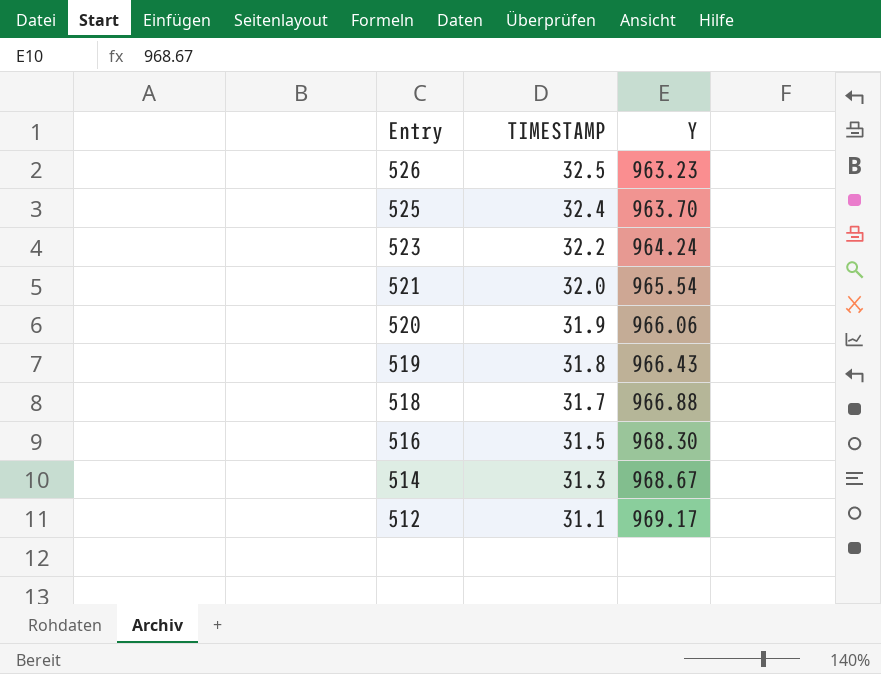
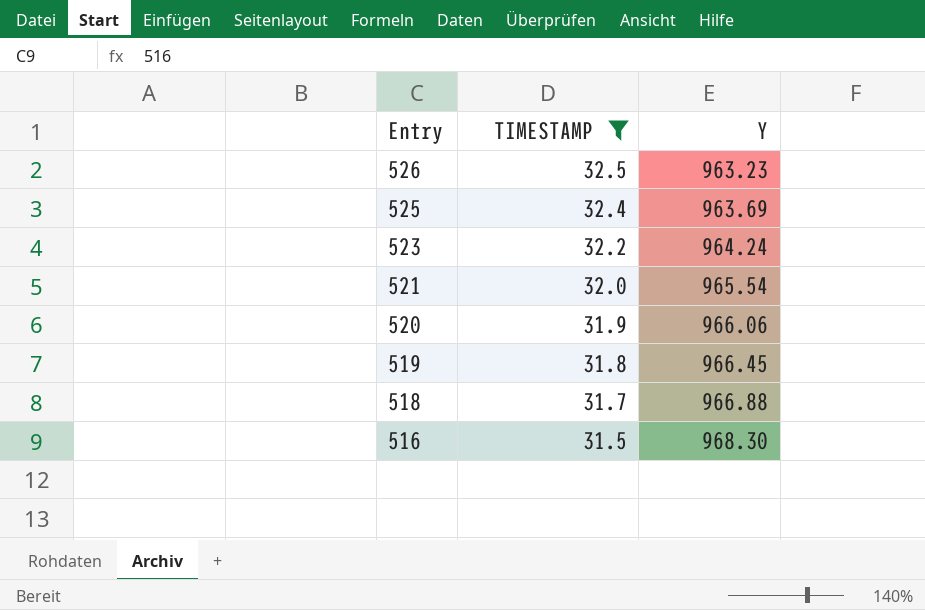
filter: none -> TIMESTAMP >= 31.5
525 | Y: 963.70 -> 963.69
519 | Y: 966.43 -> 966.45

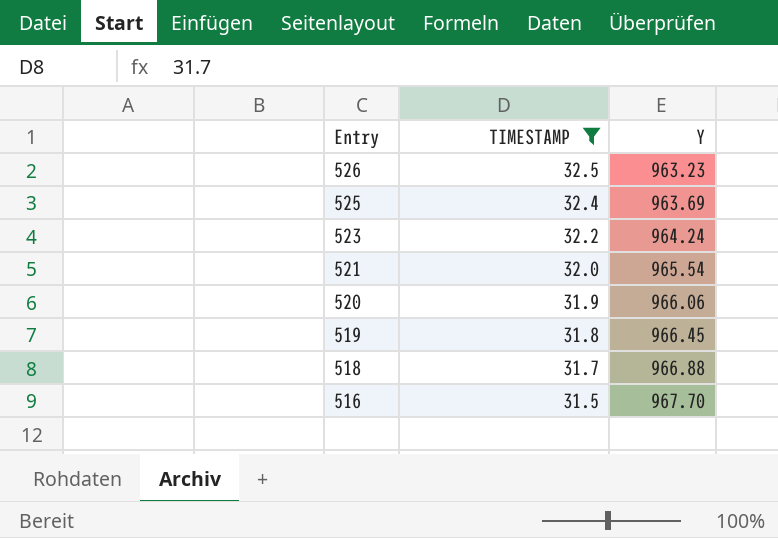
516 | Y: 968.30 -> 967.70

